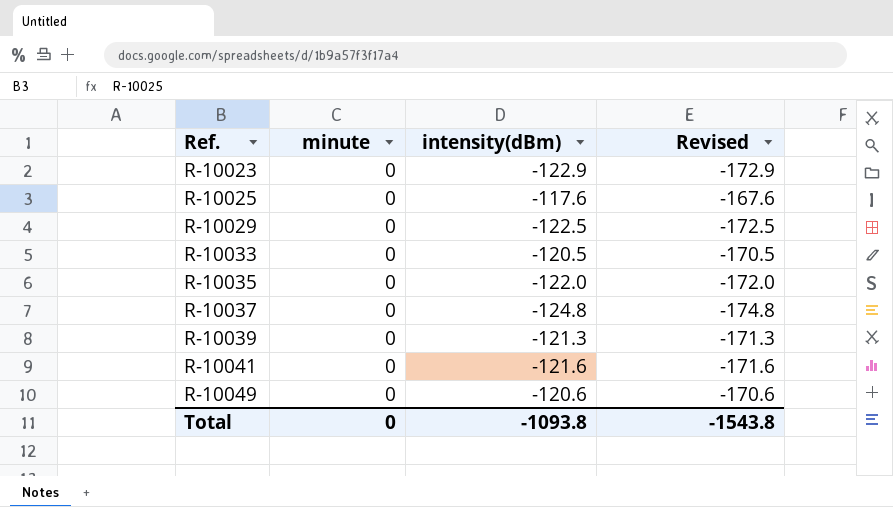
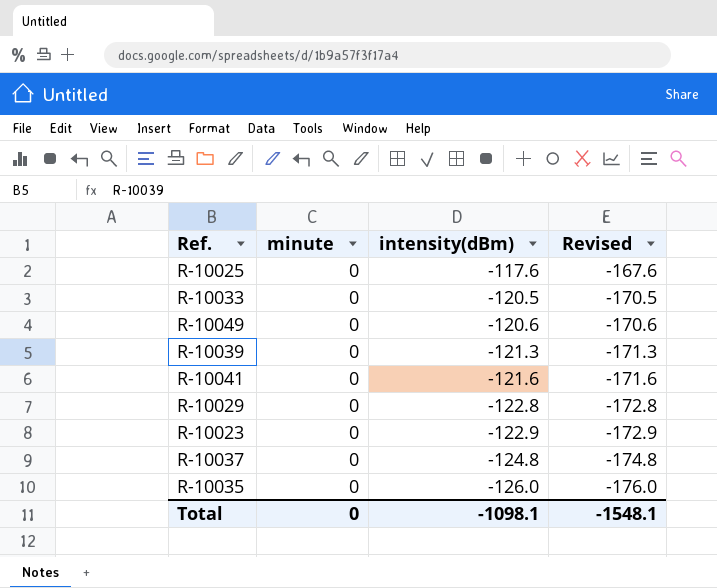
row order: Ref. ascending -> intensity(dBm) descending
R-10029 | intensity(dBm): -122.5 -> -122.8
R-10029 | Revised: -172.5 -> -172.8
R-10035 | intensity(dBm): -122.0 -> -126.0
R-10035 | Revised: -172.0 -> -176.0
Total | intensity(dBm): -1093.8 -> -1098.1
Total | Revised: -1543.8 -> -1548.1

